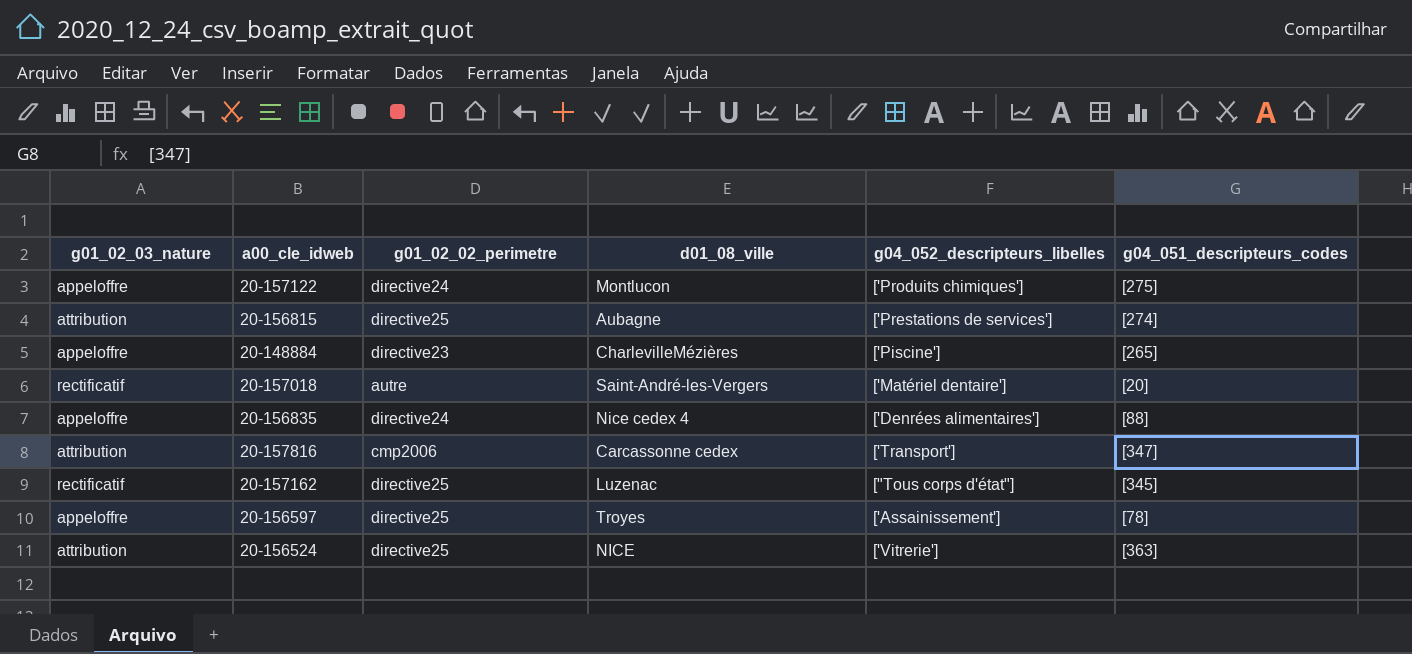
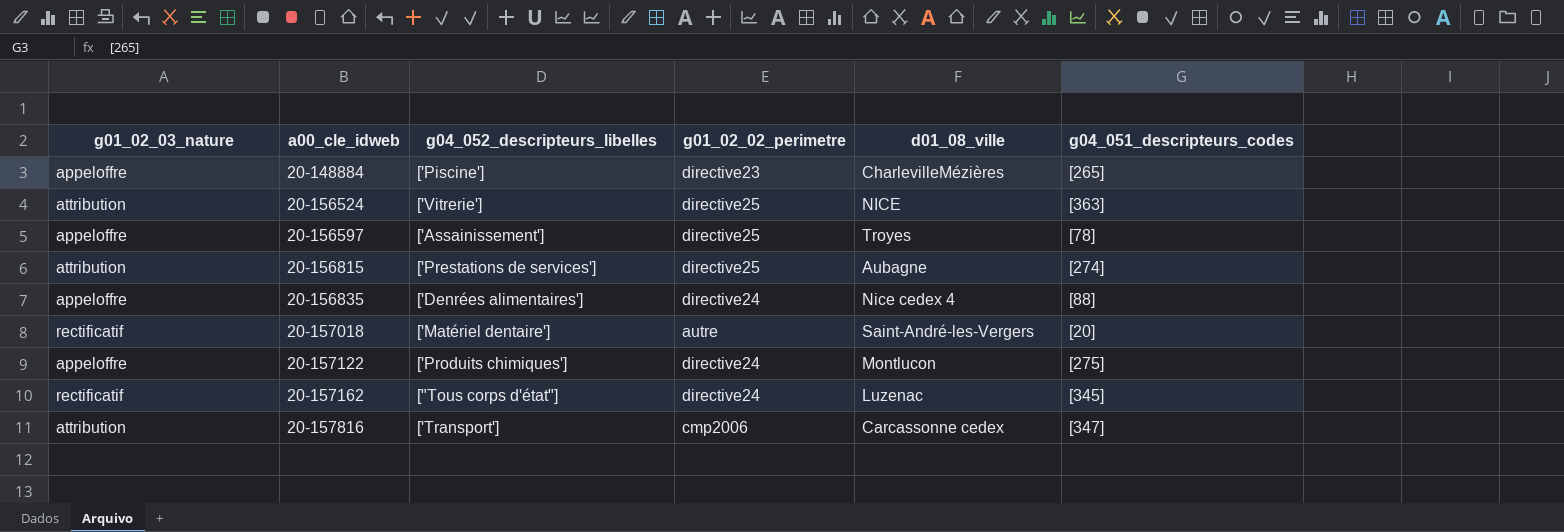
row order: none -> a00_cle_idweb ascending
column g04_052_descripteurs_libelles | position: 5 -> 3
20-157162 | g01_02_02_perimetre: directive25 -> directive24

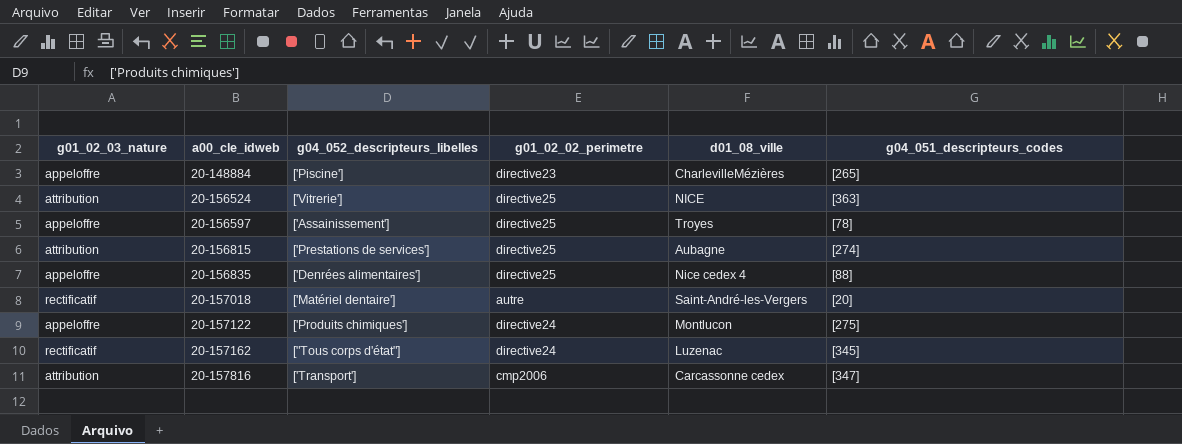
20-156835 | g01_02_02_perimetre: directive24 -> directive25

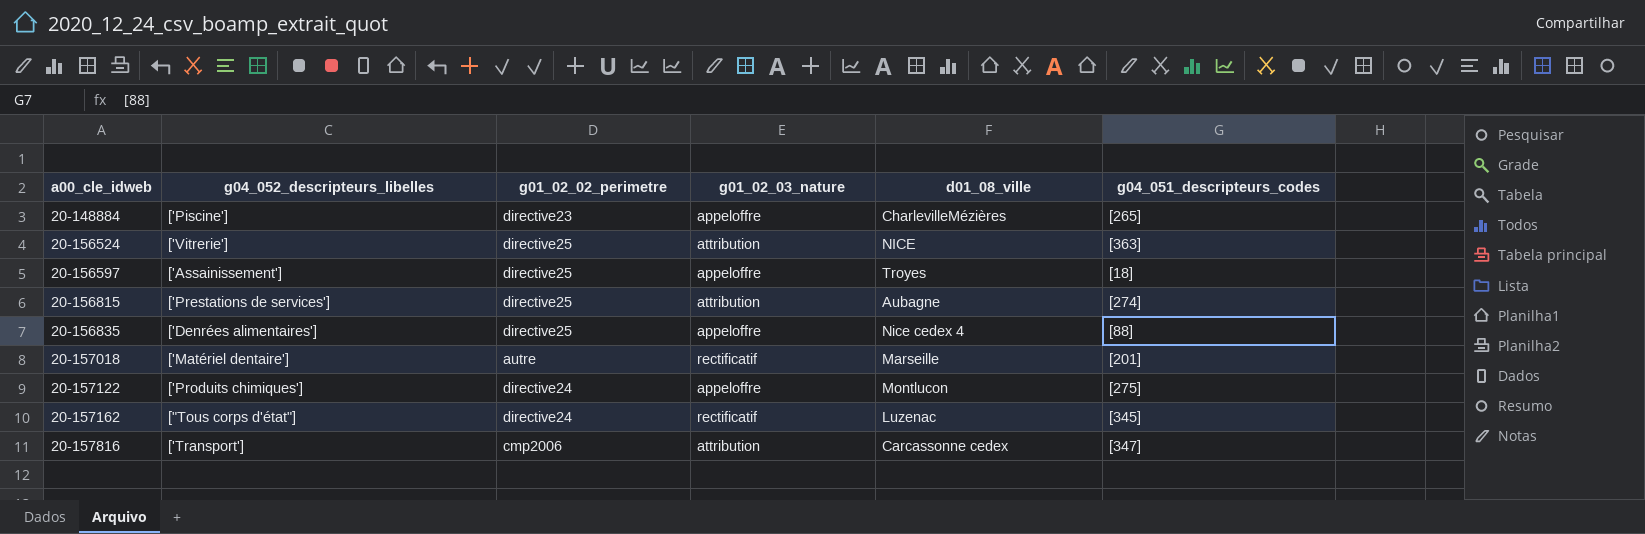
column g01_02_03_nature | position: 1 -> 4
20-156597 | g04_051_descripteurs_codes: [78] -> [18]
20-157018 | d01_08_ville: Saint-André-les-Vergers -> Marseille
20-157018 | g04_051_descripteurs_codes: [20] -> [201]

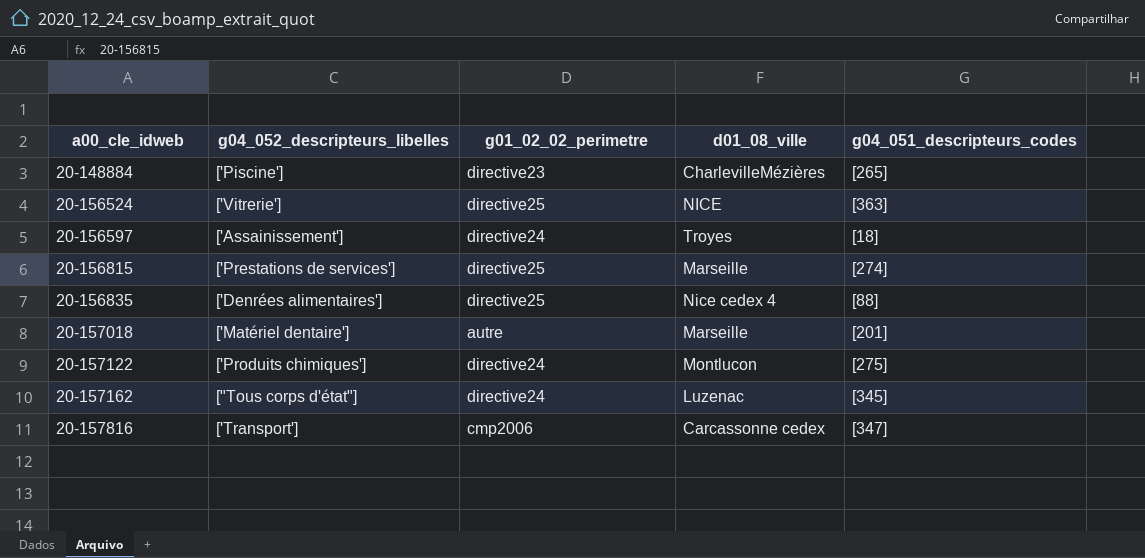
column g01_02_03_nature | position: 4 -> none
20-156597 | g01_02_02_perimetre: directive25 -> directive24
20-156815 | d01_08_ville: Aubagne -> Marseille

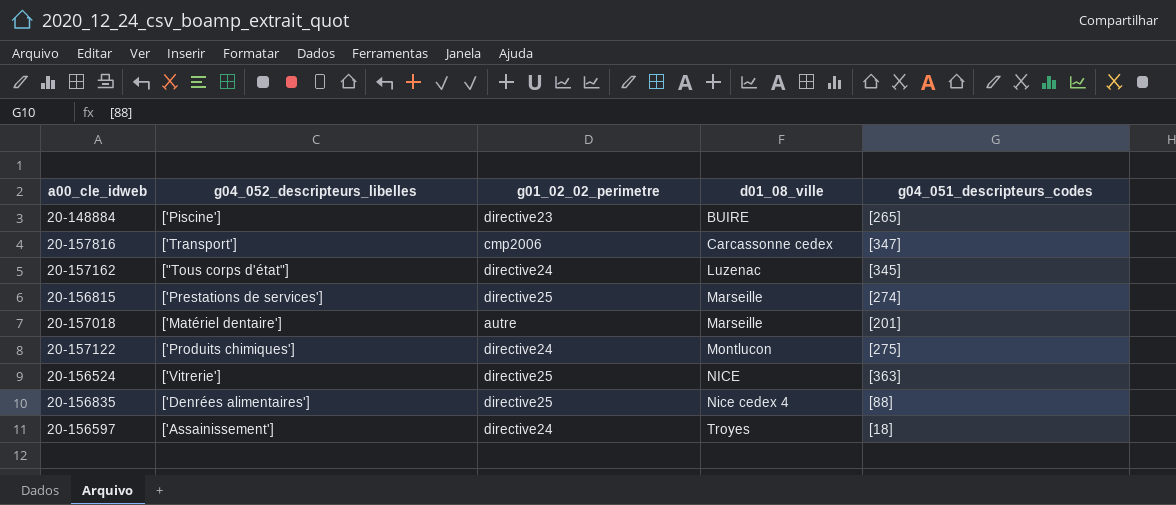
row order: a00_cle_idweb ascending -> d01_08_ville ascending
20-148884 | d01_08_ville: CharlevilleMézières -> BUIRE

